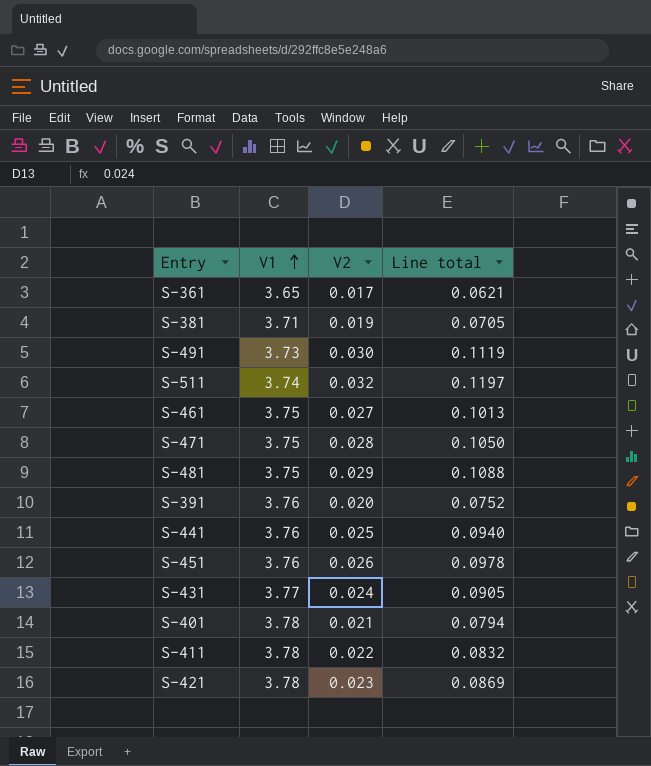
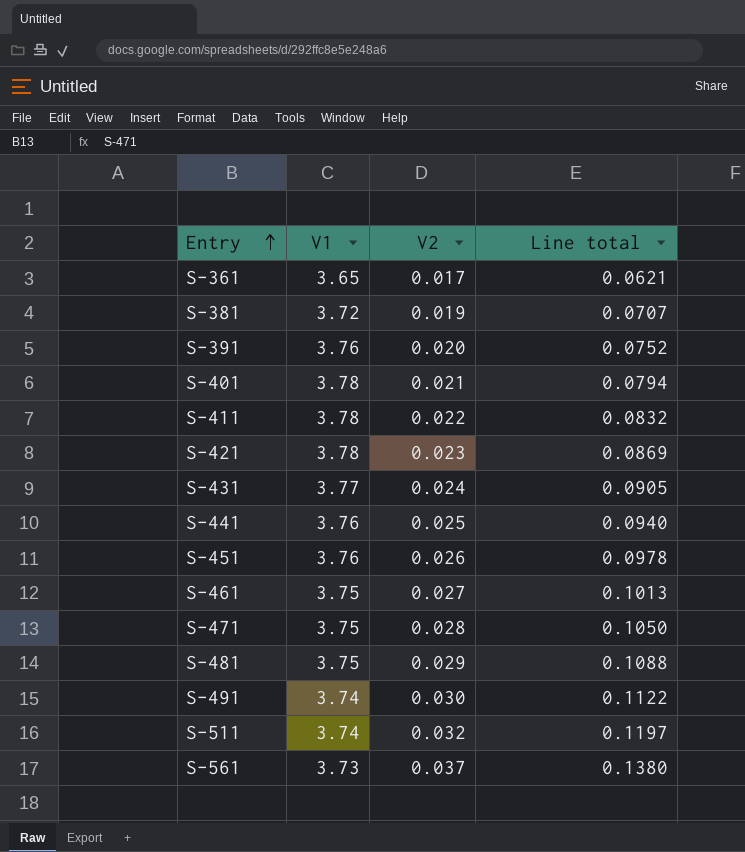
row order: V1 ascending -> Entry ascending
S-381 | V1: 3.71 -> 3.72
S-381 | Line total: 0.0705 -> 0.0707
S-491 | V1: 3.73 -> 3.74
S-491 | Line total: 0.1119 -> 0.1122
row S-561: none -> 3.73 | 0.037 | 0.1380

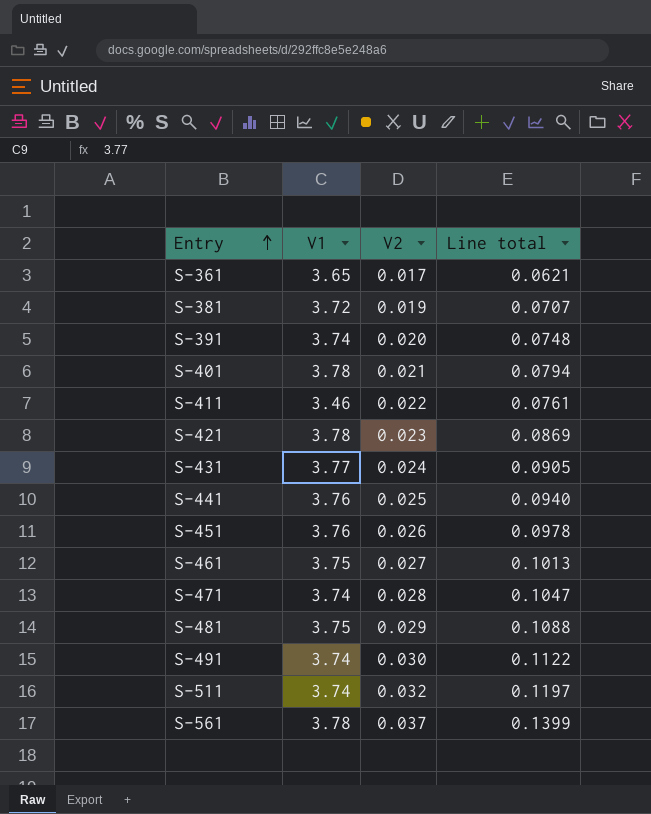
S-391 | V1: 3.76 -> 3.74
S-391 | Line total: 0.0752 -> 0.0748
S-411 | V1: 3.78 -> 3.46
S-411 | Line total: 0.0832 -> 0.0761
S-471 | V1: 3.75 -> 3.74
S-471 | Line total: 0.1050 -> 0.1047
S-561 | V1: 3.73 -> 3.78
S-561 | Line total: 0.1380 -> 0.1399

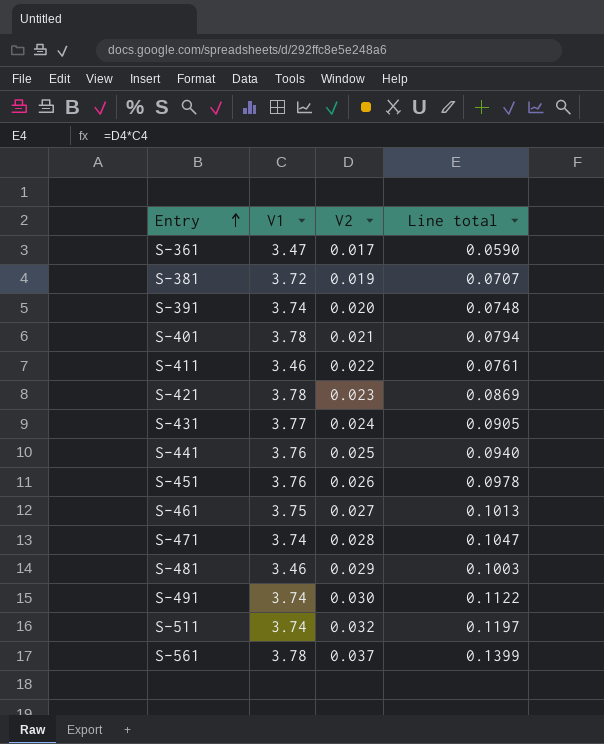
S-361 | V1: 3.65 -> 3.47
S-361 | Line total: 0.0621 -> 0.0590
S-481 | V1: 3.75 -> 3.46
S-481 | Line total: 0.1088 -> 0.1003

